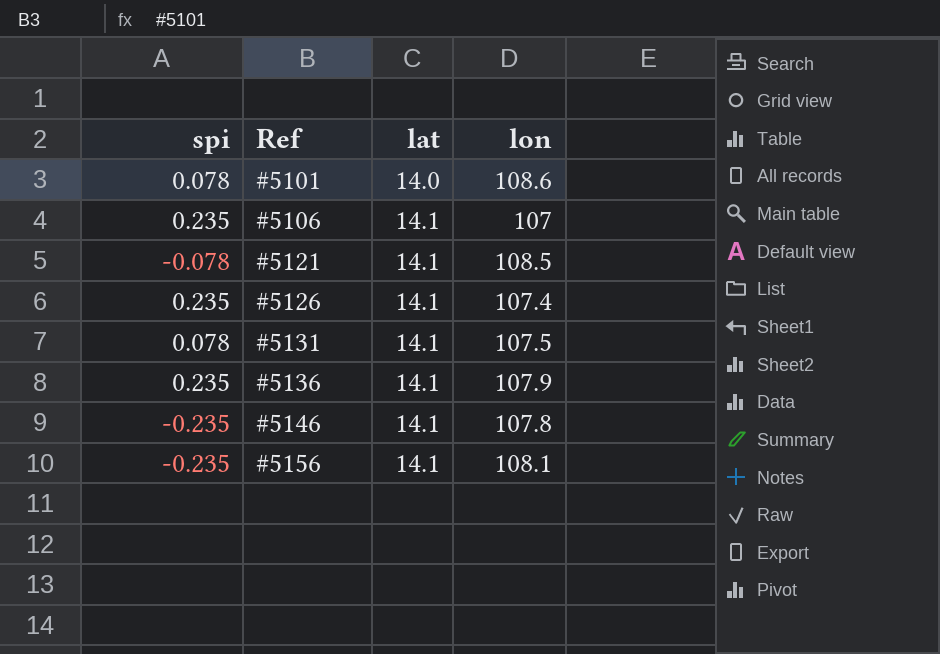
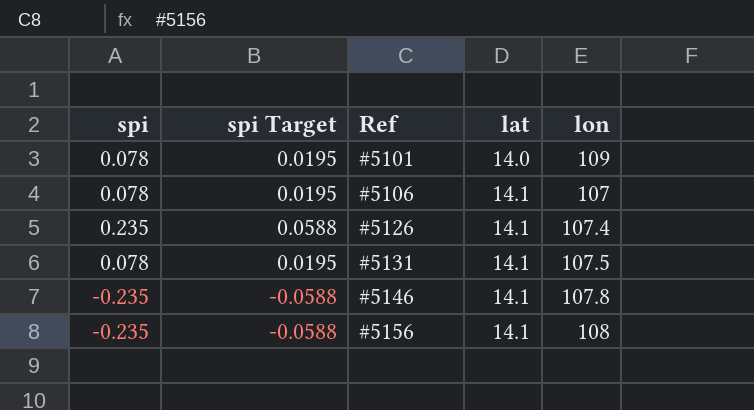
column spi Target | formula: none -> [spi] * 0.25
row #5121: -0.078 | 14.1 | 108.5 -> none
row #5136: 0.235 | 14.1 | 107.9 -> none
#5101 | lon: 108.6 -> 109
#5106 | spi: 0.235 -> 0.078
#5156 | lon: 108.1 -> 108

